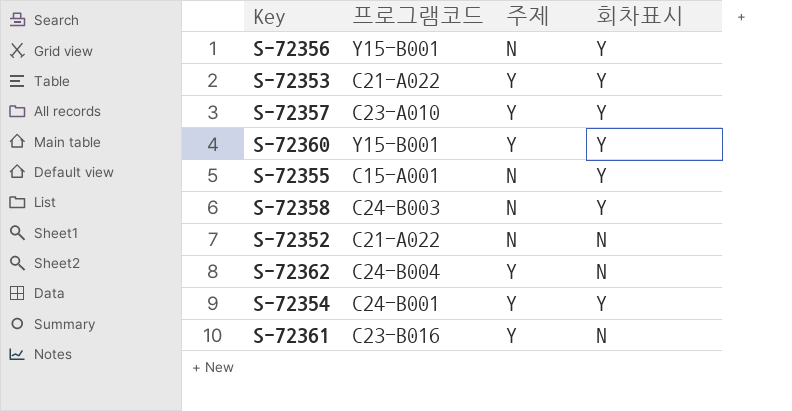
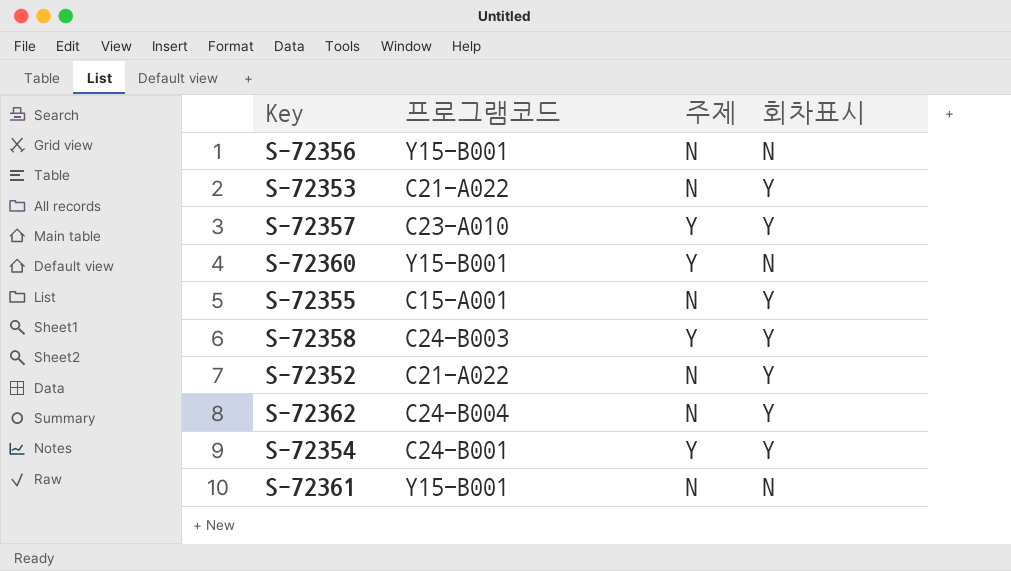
S-72356 | 회차표시: Y -> N
S-72353 | 주제: Y -> N
S-72360 | 회차표시: Y -> N
S-72358 | 주제: N -> Y
S-72352 | 회차표시: N -> Y
S-72362 | 주제: Y -> N
S-72362 | 회차표시: N -> Y
S-72361 | 프로그램코드: C23-B016 -> Y15-B001
S-72361 | 주제: Y -> N

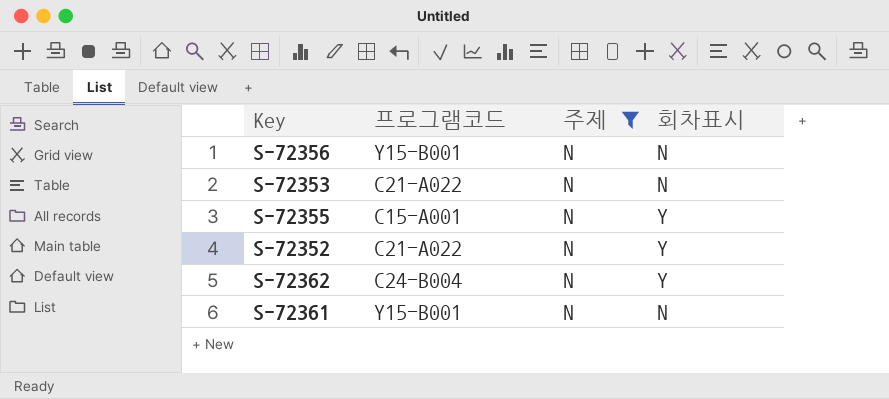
filter: none -> 주제 = N
S-72353 | 회차표시: Y -> N

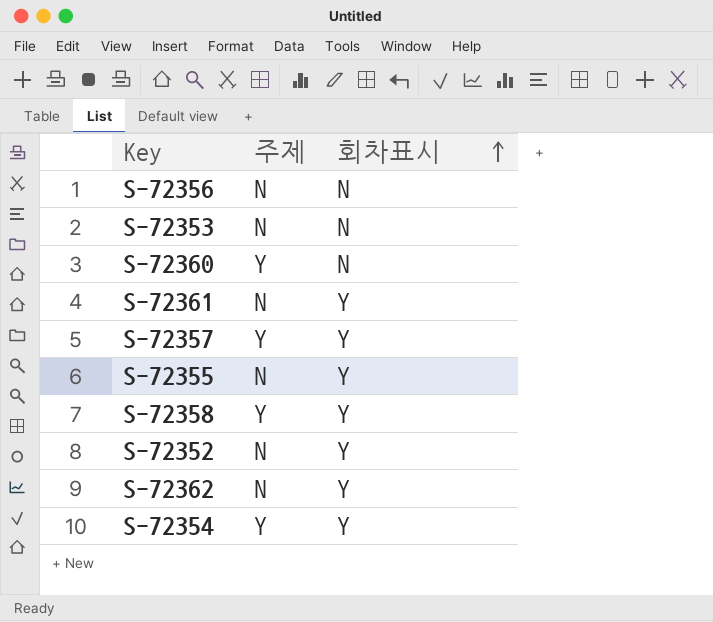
filter: 주제 = N -> none
row order: none -> 회차표시 ascending
column 프로그램코드 | position: 2 -> none
S-72361 | 회차표시: N -> Y

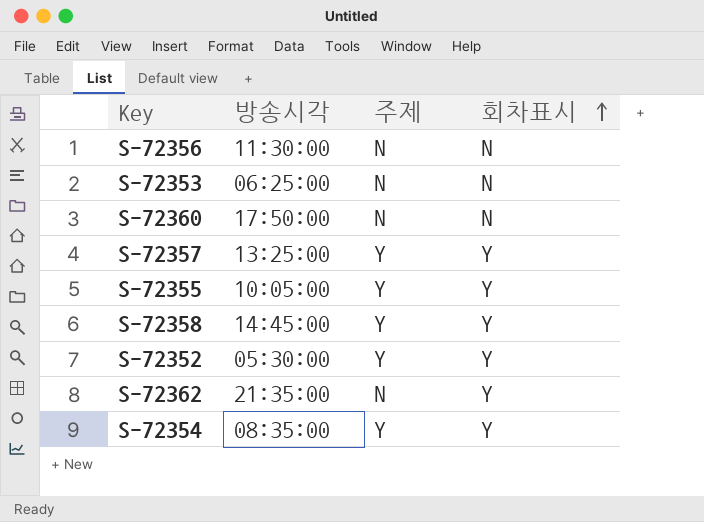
column 방송시각 | position: none -> 2
row S-72361: N | Y -> none
S-72360 | 주제: Y -> N
S-72355 | 주제: N -> Y
S-72352 | 주제: N -> Y

